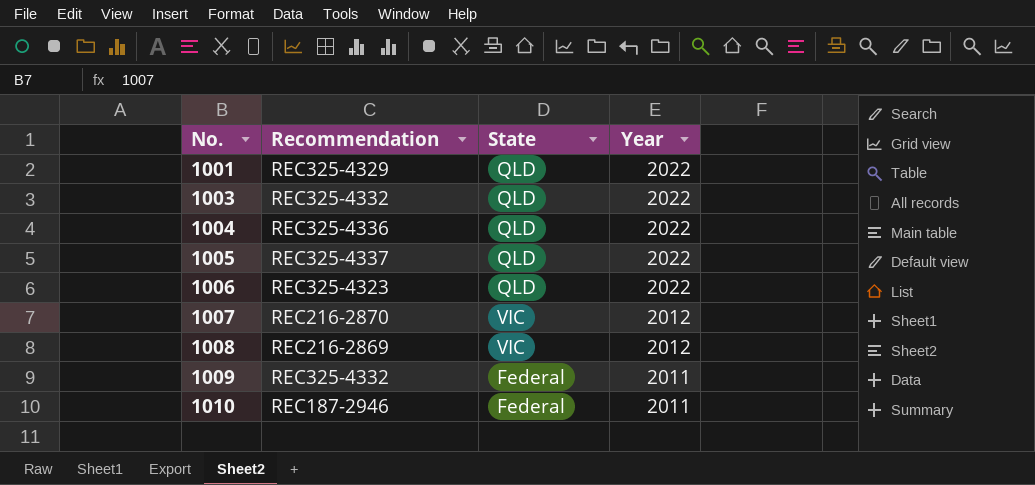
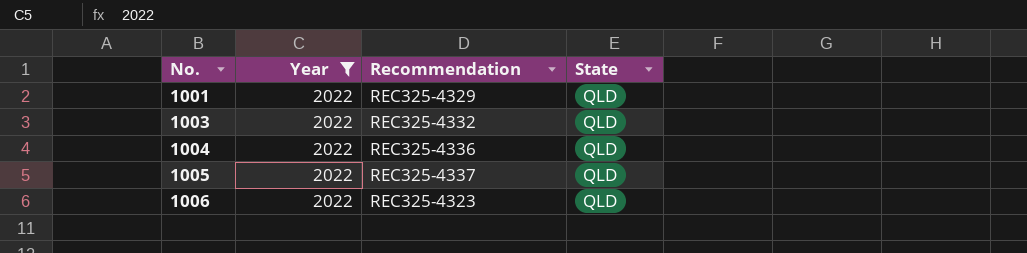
filter: none -> Year = 2022
column Year | position: 4 -> 2

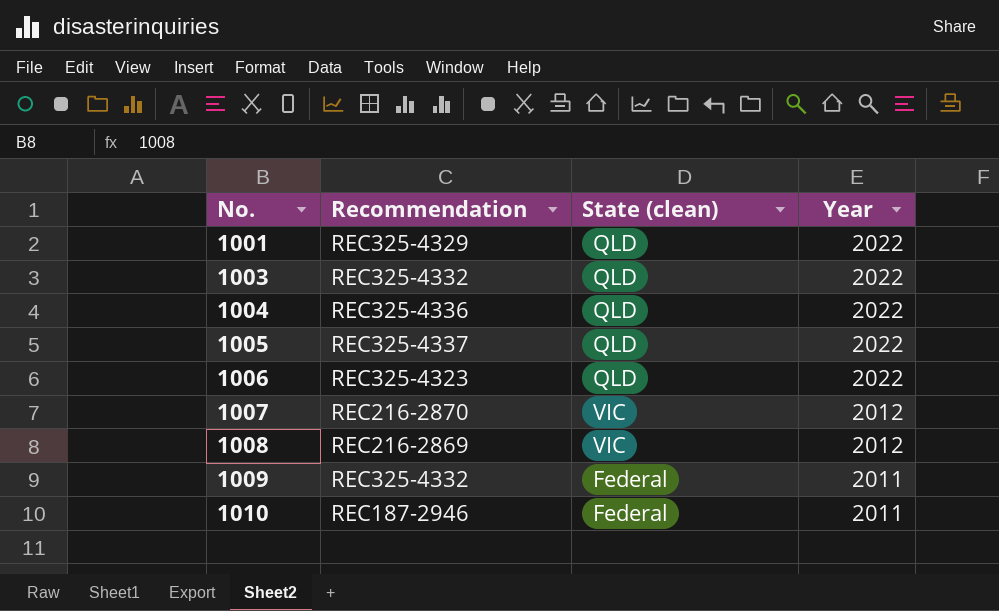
filter: Year = 2022 -> none
column name: State -> State (clean)
column Year | position: 2 -> 4

